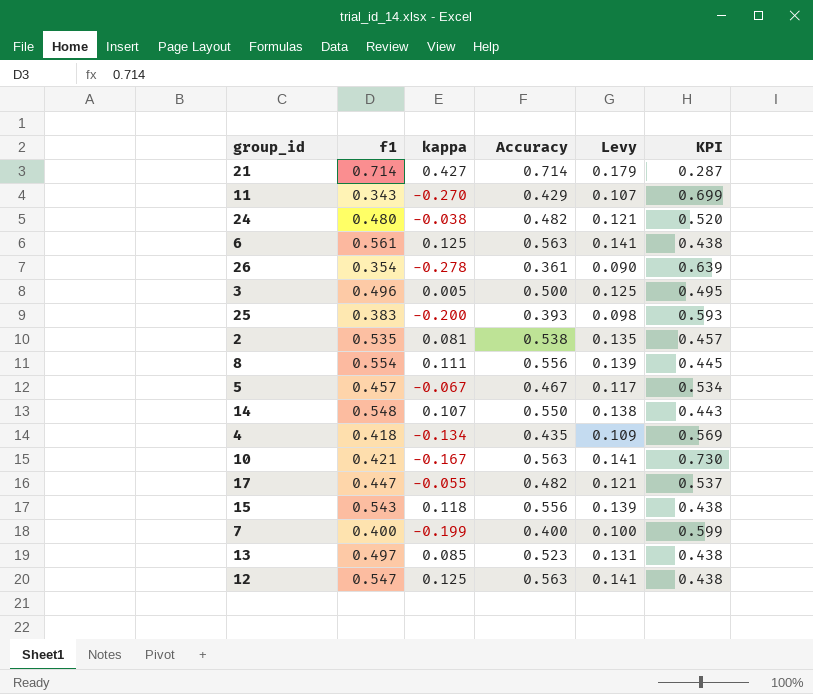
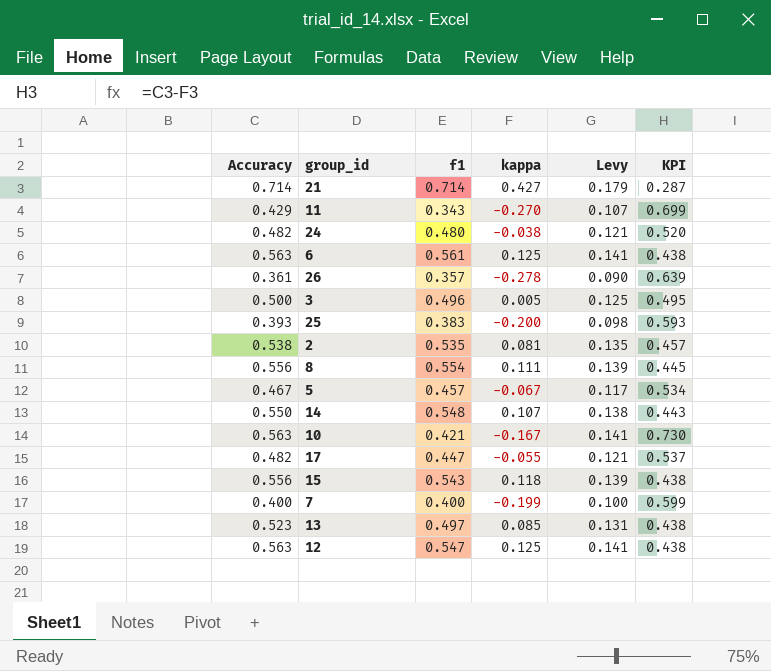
column Accuracy | position: 4 -> 1
row 4: 0.418 | -0.134 | 0.435 | 0.109 | 0.569 -> none
26 | f1: 0.354 -> 0.357

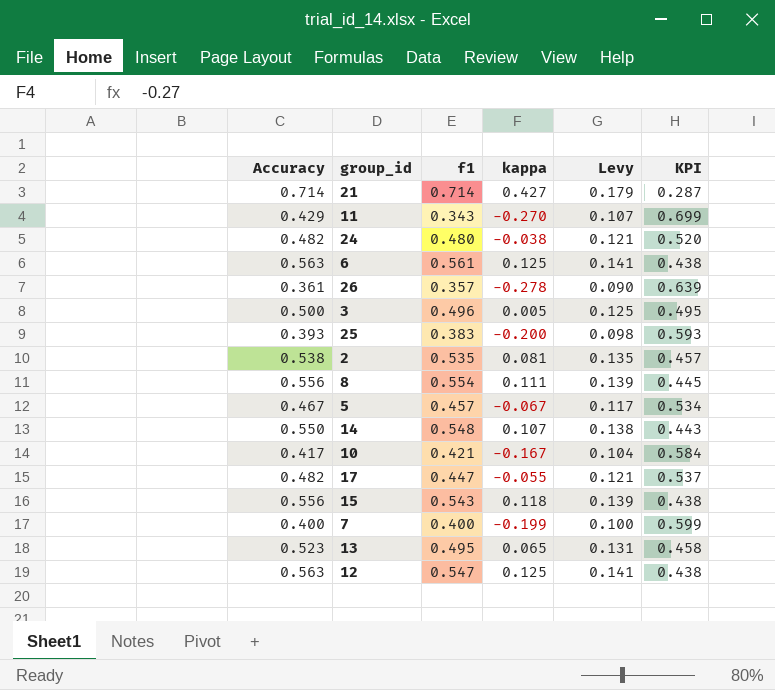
10 | Accuracy: 0.563 -> 0.417
10 | Levy: 0.141 -> 0.104
10 | KPI: 0.730 -> 0.584
13 | f1: 0.497 -> 0.495
13 | kappa: 0.085 -> 0.065
13 | KPI: 0.438 -> 0.458

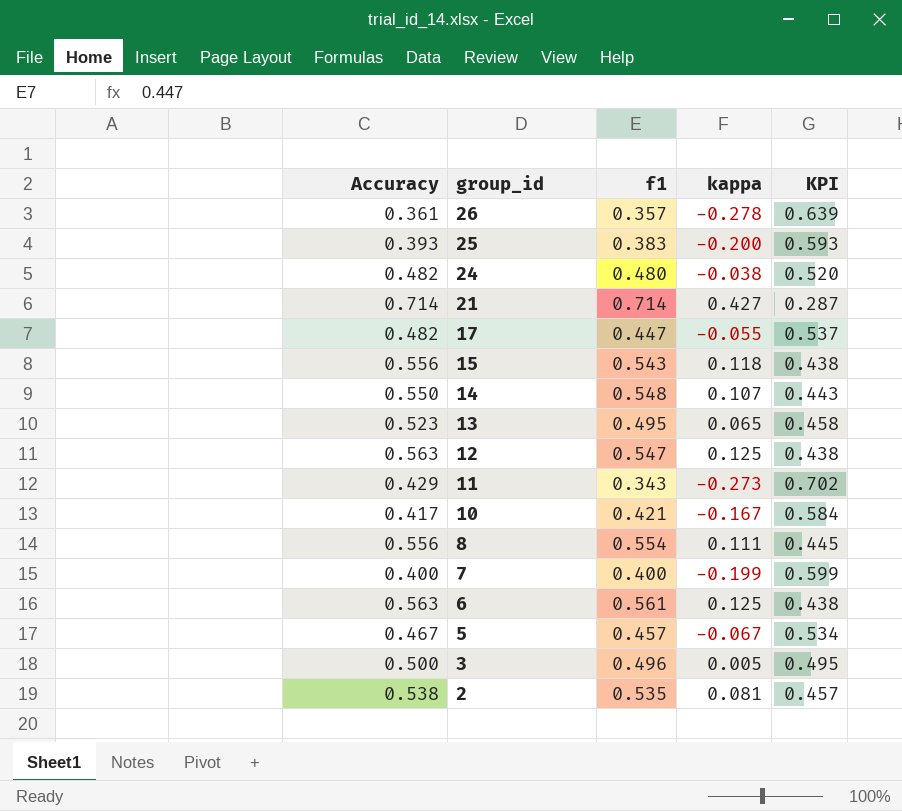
row order: none -> group_id descending
column Levy | formula: [Accuracy] * 0.25 -> none
11 | kappa: -0.270 -> -0.273
11 | KPI: 0.699 -> 0.702

